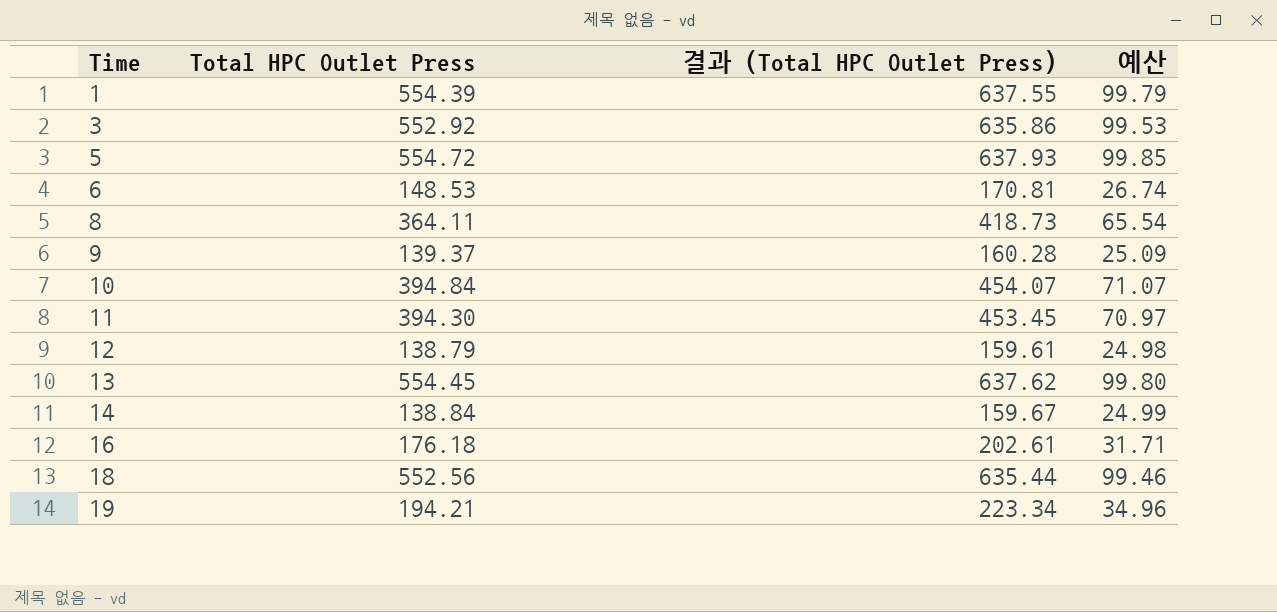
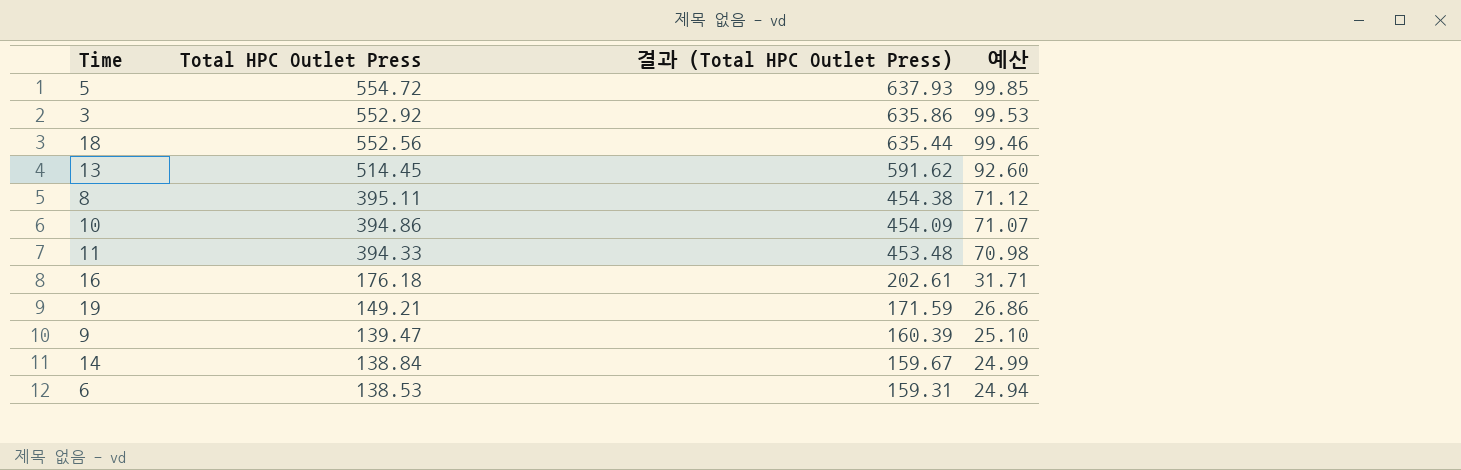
row order: Time ascending -> Total HPC Outlet Press descending
row 1: 554.39 | 637.55 | 99.79 -> none
row 12: 138.79 | 159.61 | 24.98 -> none
13 | Total HPC Outlet Press: 554.45 -> 514.45
13 | 결과 (Total HPC Outlet Press): 637.62 -> 591.62
13 | 예산: 99.80 -> 92.60
8 | Total HPC Outlet Press: 364.11 -> 395.11
8 | 결과 (Total HPC Outlet Press): 418.73 -> 454.38
8 | 예산: 65.54 -> 71.12
10 | Total HPC Outlet Press: 394.84 -> 394.86
10 | 결과 (Total HPC Outlet Press): 454.07 -> 454.09
11 | Total HPC Outlet Press: 394.30 -> 394.33
11 | 결과 (Total HPC Outlet Press): 453.45 -> 453.48
11 | 예산: 70.97 -> 70.98
19 | Total HPC Outlet Press: 194.21 -> 149.21
19 | 결과 (Total HPC Outlet Press): 223.34 -> 171.59
19 | 예산: 34.96 -> 26.86
9 | Total HPC Outlet Press: 139.37 -> 139.47
9 | 결과 (Total HPC Outlet Press): 160.28 -> 160.39
9 | 예산: 25.09 -> 25.10
6 | Total HPC Outlet Press: 148.53 -> 138.53
6 | 결과 (Total HPC Outlet Press): 170.81 -> 159.31
6 | 예산: 26.74 -> 24.94

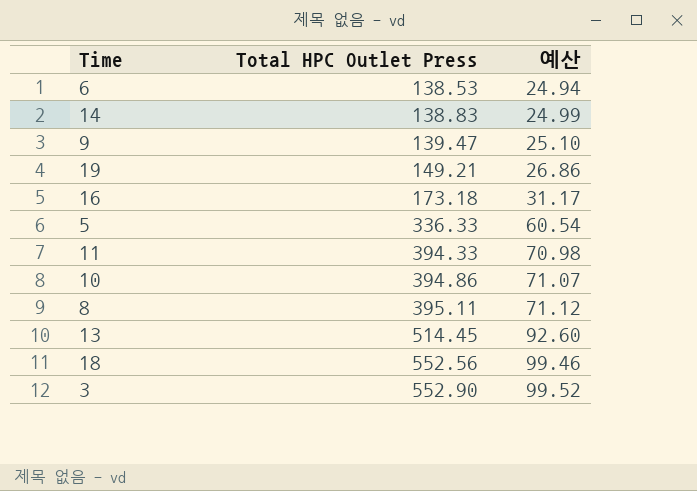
row order: Total HPC Outlet Press descending -> Total HPC Outlet Press ascending
column 결과 (Total HPC Outlet Press) | formula: [Total HPC Outlet Press] * 1.15 -> none
14 | Total HPC Outlet Press: 138.84 -> 138.83
16 | Total HPC Outlet Press: 176.18 -> 173.18
16 | 예산: 31.71 -> 31.17
5 | Total HPC Outlet Press: 554.72 -> 336.33
5 | 예산: 99.85 -> 60.54
3 | Total HPC Outlet Press: 552.92 -> 552.90
3 | 예산: 99.53 -> 99.52

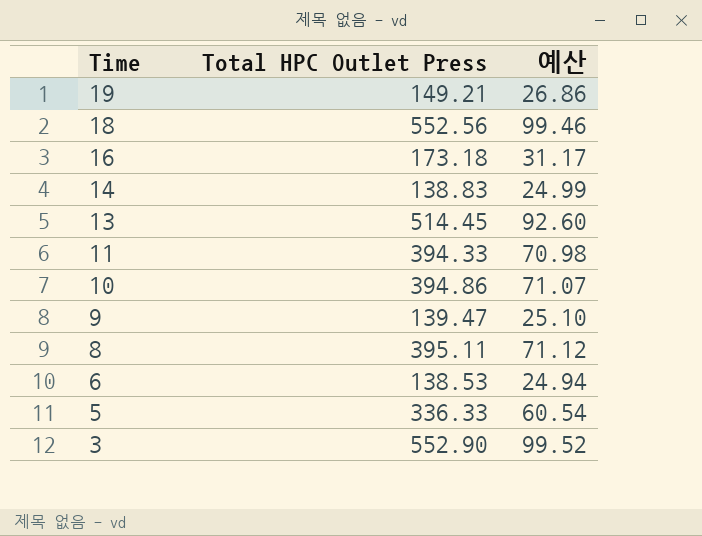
row order: Total HPC Outlet Press ascending -> Time descending

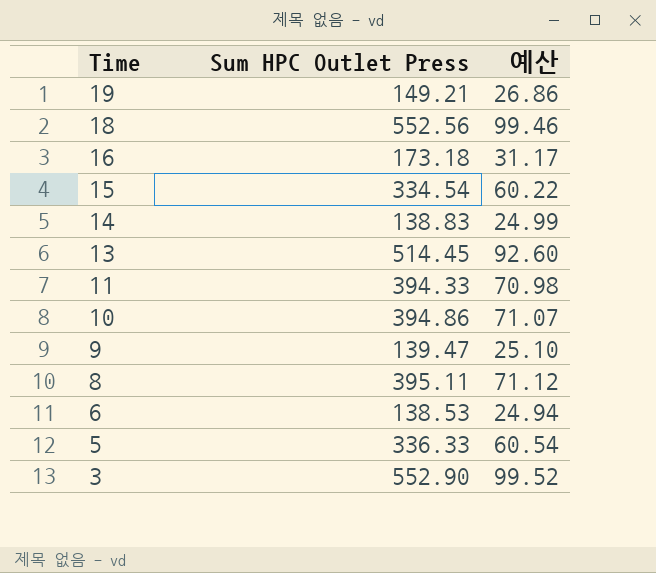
column name: Total HPC Outlet Press -> Sum HPC Outlet Press
row 15: none -> 334.54 | 60.22

